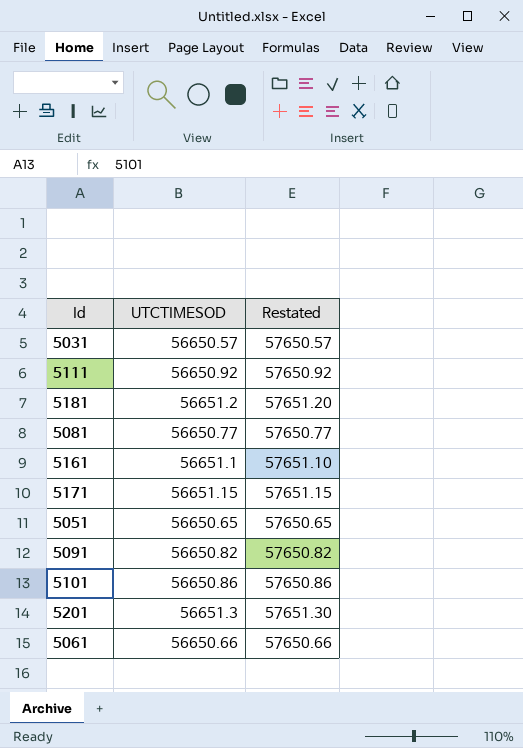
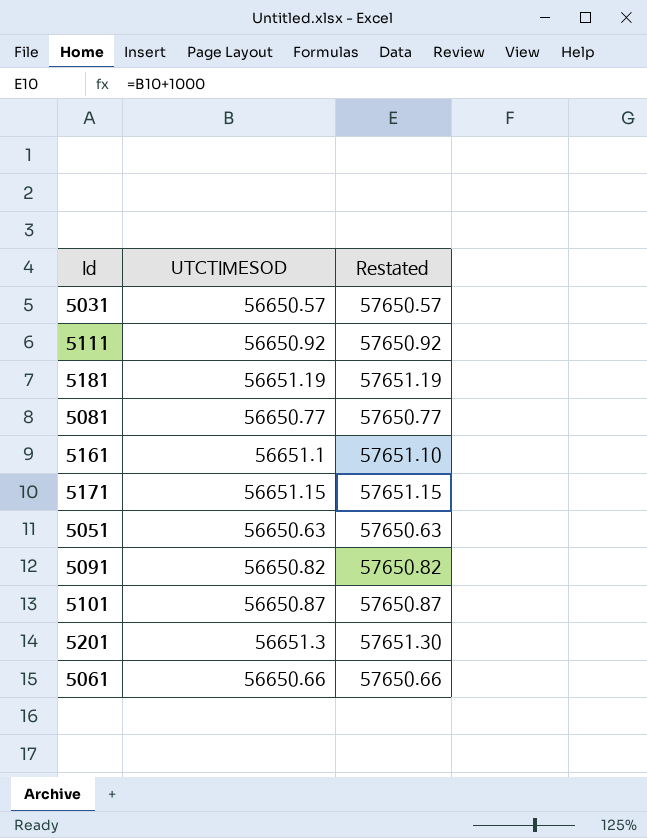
5181 | UTCTIMESOD: 56651.2 -> 56651.19
5181 | Restated: 57651.20 -> 57651.19
5051 | UTCTIMESOD: 56650.65 -> 56650.63
5051 | Restated: 57650.65 -> 57650.63
5101 | UTCTIMESOD: 56650.86 -> 56650.87
5101 | Restated: 57650.86 -> 57650.87

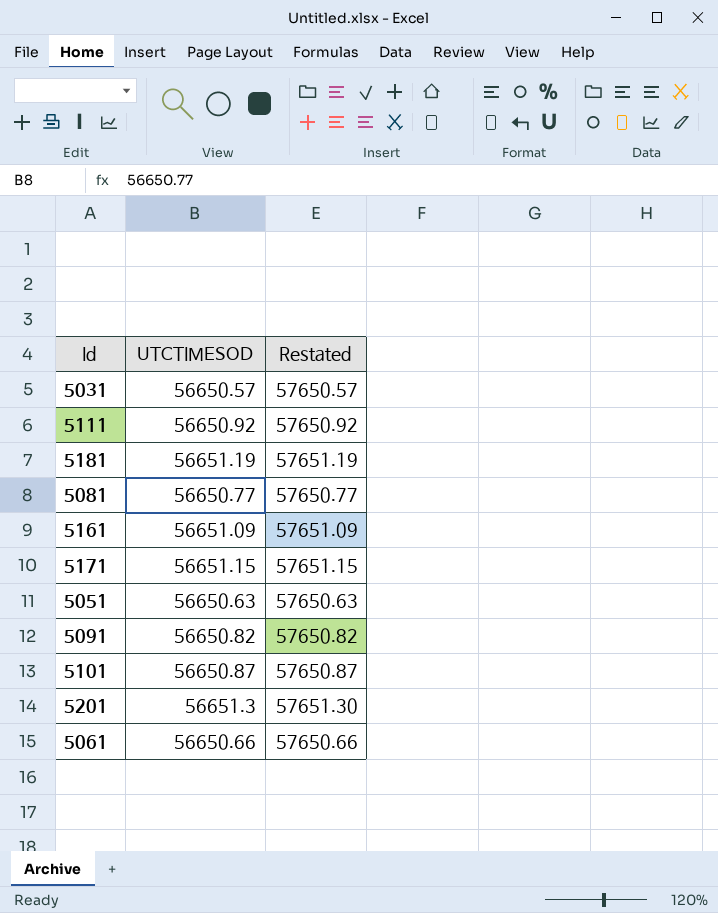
5161 | UTCTIMESOD: 56651.1 -> 56651.09
5161 | Restated: 57651.10 -> 57651.09

